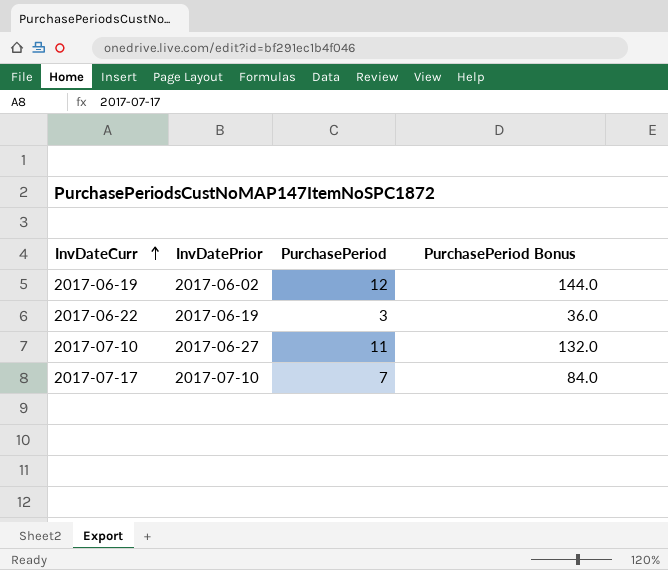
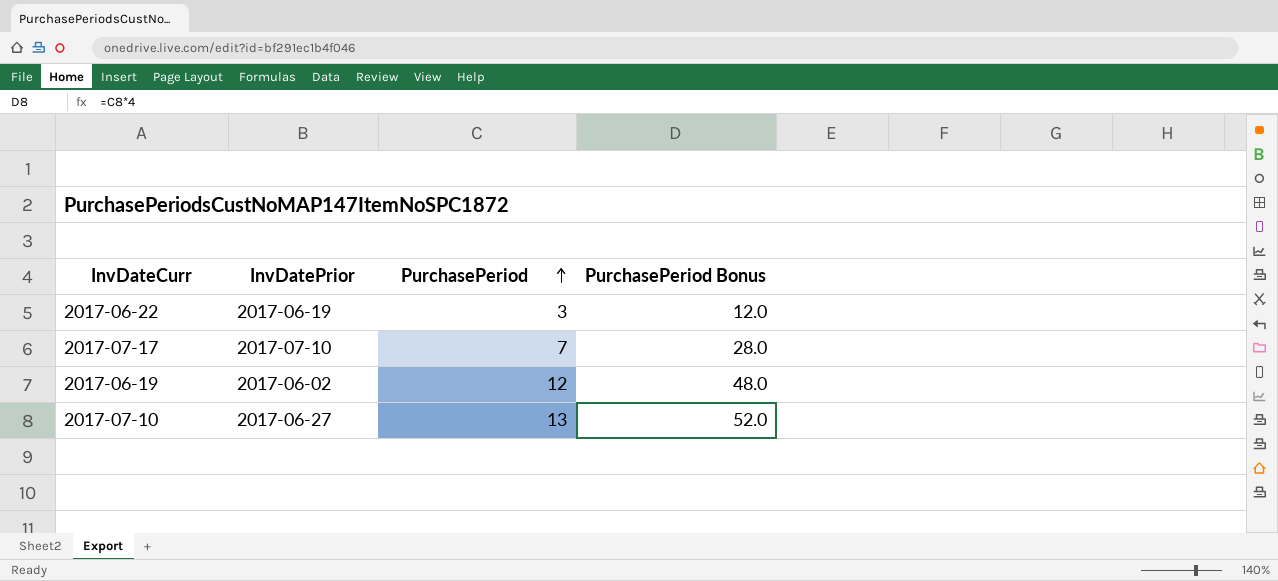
row order: InvDateCurr ascending -> PurchasePeriod ascending
column PurchasePeriod Bonus | formula: [PurchasePeriod] * 12 -> [PurchasePeriod] * 4
2017-07-10 | PurchasePeriod: 11 -> 13

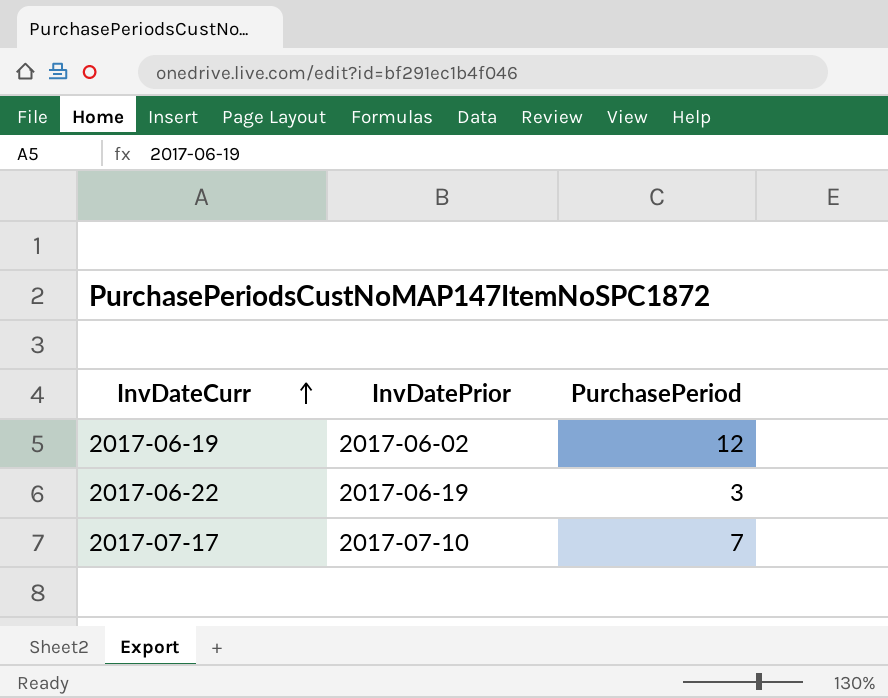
row order: PurchasePeriod ascending -> InvDateCurr ascending
column PurchasePeriod Bonus | formula: [PurchasePeriod] * 4 -> none
row 2017-07-10: 2017-06-27 | 13 | 52.0 -> none

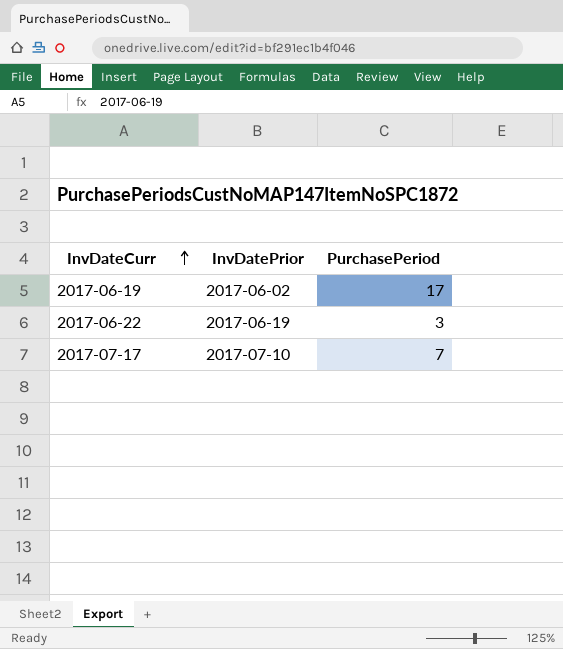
2017-06-19 | PurchasePeriod: 12 -> 17

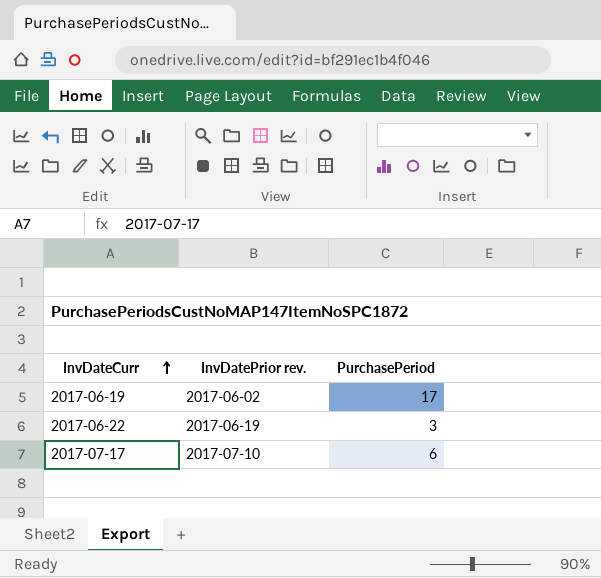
column name: InvDatePrior -> InvDatePrior rev.
2017-07-17 | PurchasePeriod: 7 -> 6

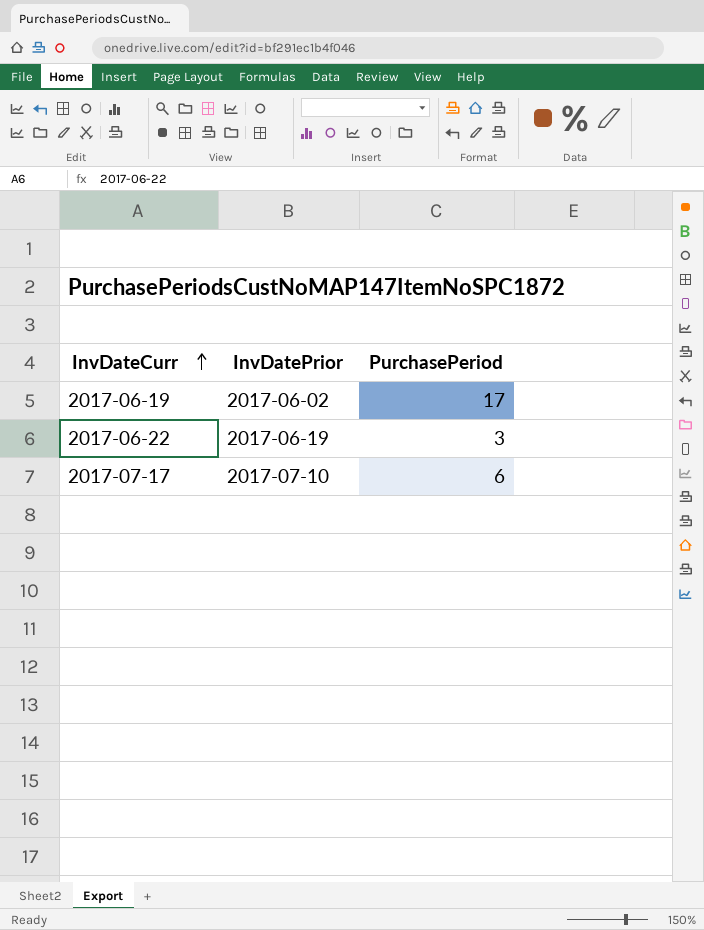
column name: InvDatePrior rev. -> InvDatePrior

